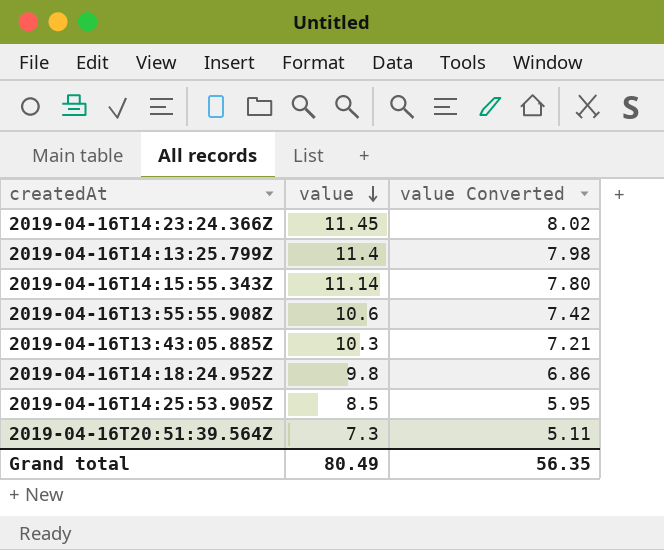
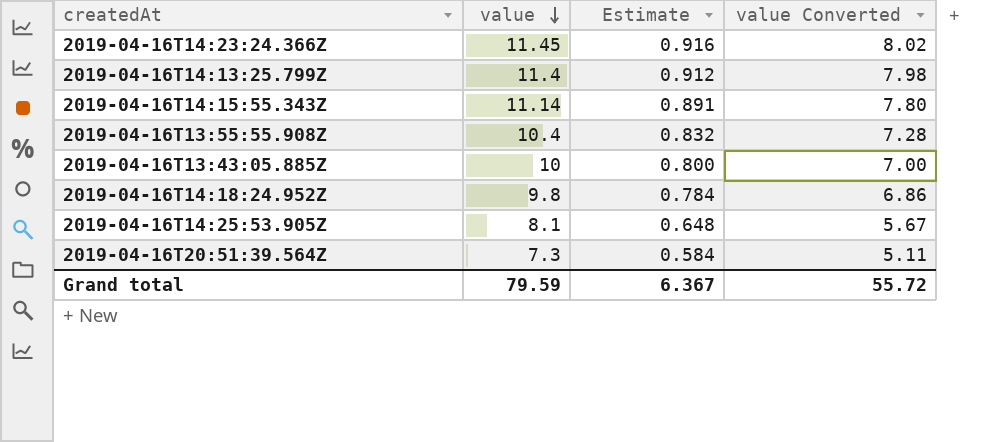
column Estimate | formula: none -> [value] * 0.08
2019-04-16T13:55:55.908Z | value: 10.6 -> 10.4
2019-04-16T13:55:55.908Z | value Converted: 7.42 -> 7.28
2019-04-16T13:43:05.885Z | value: 10.3 -> 10
2019-04-16T13:43:05.885Z | value Converted: 7.21 -> 7.00
2019-04-16T14:25:53.905Z | value: 8.5 -> 8.1
2019-04-16T14:25:53.905Z | value Converted: 5.95 -> 5.67
Grand total | value: 80.49 -> 79.59
Grand total | value Converted: 56.35 -> 55.72

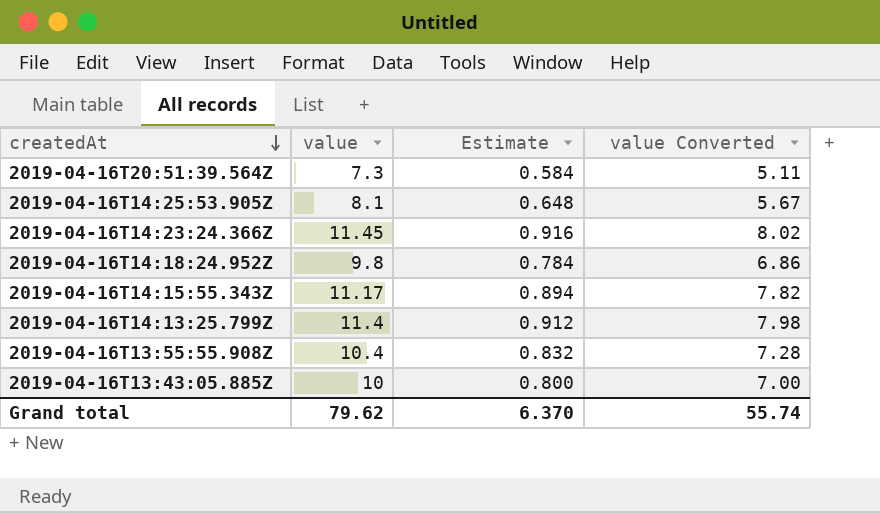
row order: value descending -> createdAt descending
2019-04-16T14:15:55.343Z | value: 11.14 -> 11.17
2019-04-16T14:15:55.343Z | Estimate: 0.891 -> 0.894
2019-04-16T14:15:55.343Z | value Converted: 7.80 -> 7.82
Grand total | value: 79.59 -> 79.62
Grand total | Estimate: 6.367 -> 6.370
Grand total | value Converted: 55.72 -> 55.74

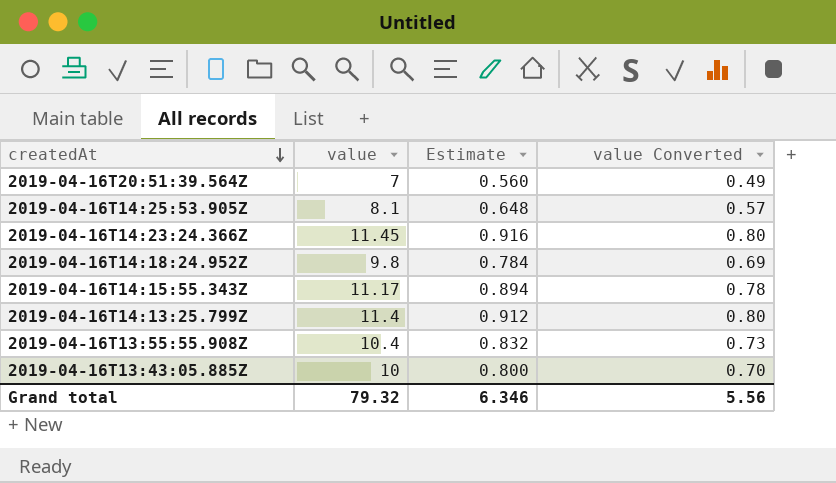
column value Converted | formula: [value] * 0.7 -> [value] * 0.07
2019-04-16T20:51:39.564Z | value: 7.3 -> 7
2019-04-16T20:51:39.564Z | Estimate: 0.584 -> 0.560
Grand total | value: 79.62 -> 79.32
Grand total | Estimate: 6.370 -> 6.346
Grand total | value Converted: 55.74 -> 5.56

